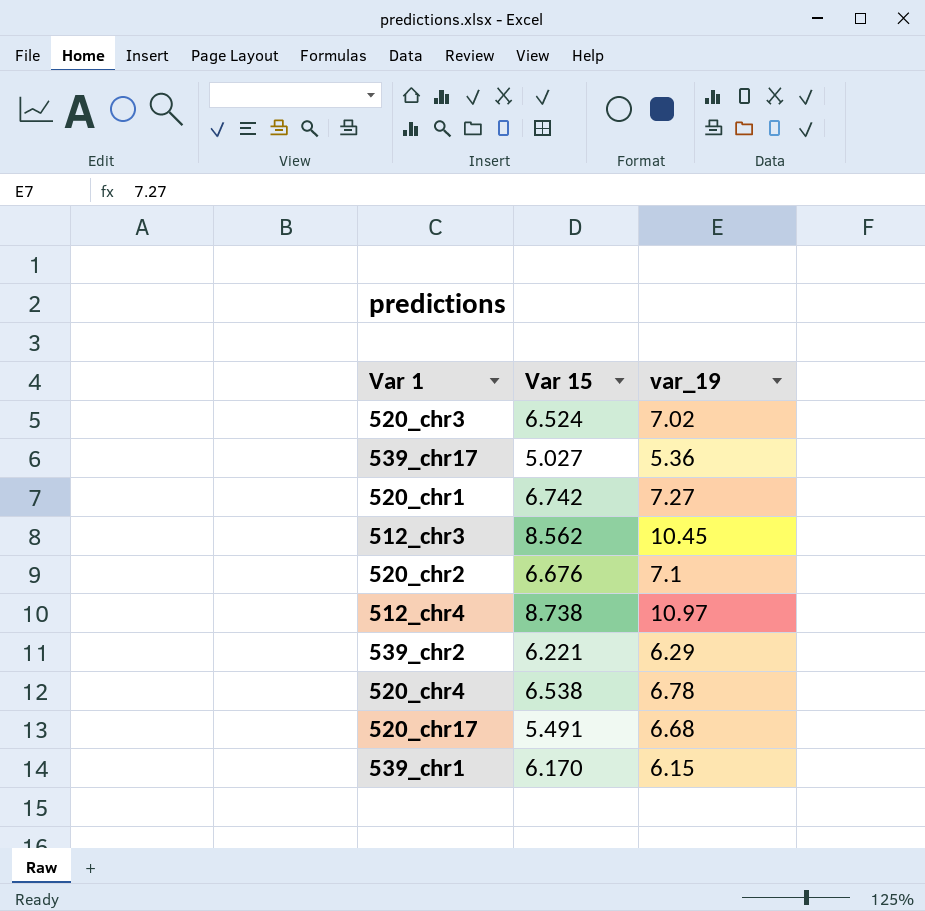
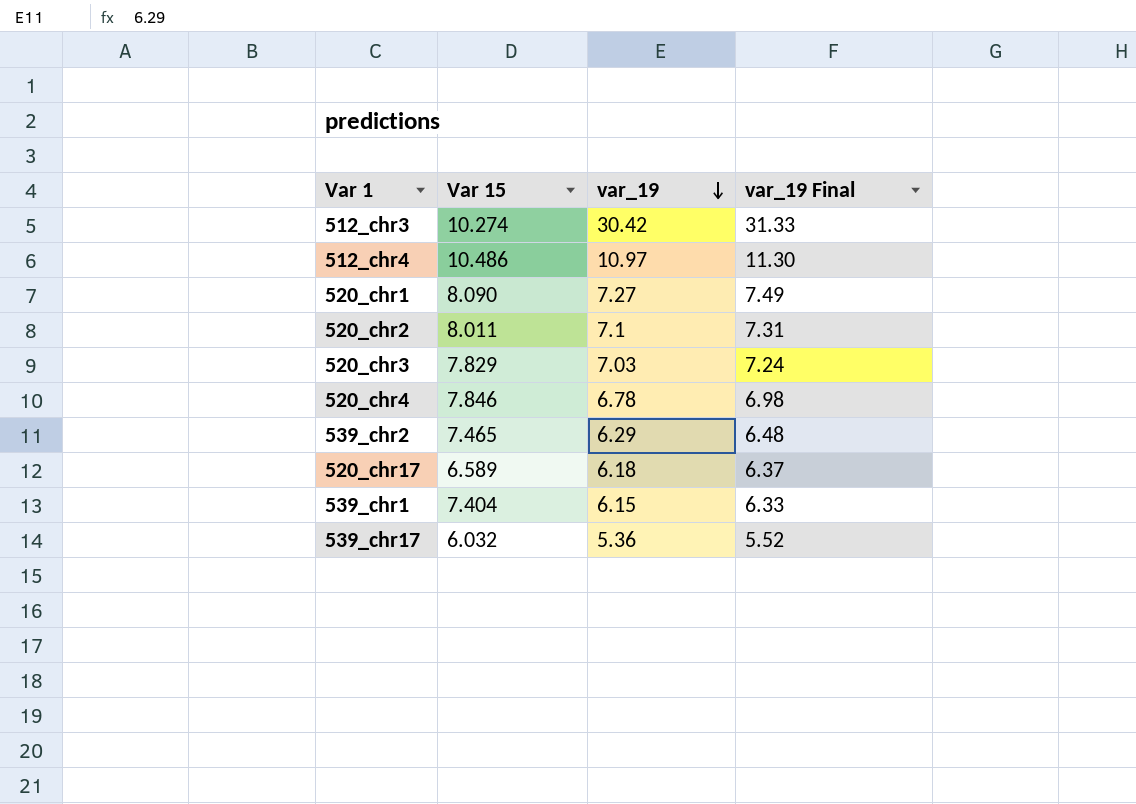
row order: none -> var_19 descending
column var_19 Final | formula: none -> [var_19] * 1.03
512_chr3 | Var 15: 8.562 -> 10.274
512_chr3 | var_19: 10.45 -> 30.42
512_chr4 | Var 15: 8.738 -> 10.486
520_chr1 | Var 15: 6.742 -> 8.090
520_chr2 | Var 15: 6.676 -> 8.011
520_chr3 | Var 15: 6.524 -> 7.829
520_chr3 | var_19: 7.02 -> 7.03
520_chr4 | Var 15: 6.538 -> 7.846
539_chr2 | Var 15: 6.221 -> 7.465
520_chr17 | Var 15: 5.491 -> 6.589
520_chr17 | var_19: 6.68 -> 6.18
539_chr1 | Var 15: 6.170 -> 7.404
539_chr17 | Var 15: 5.027 -> 6.032

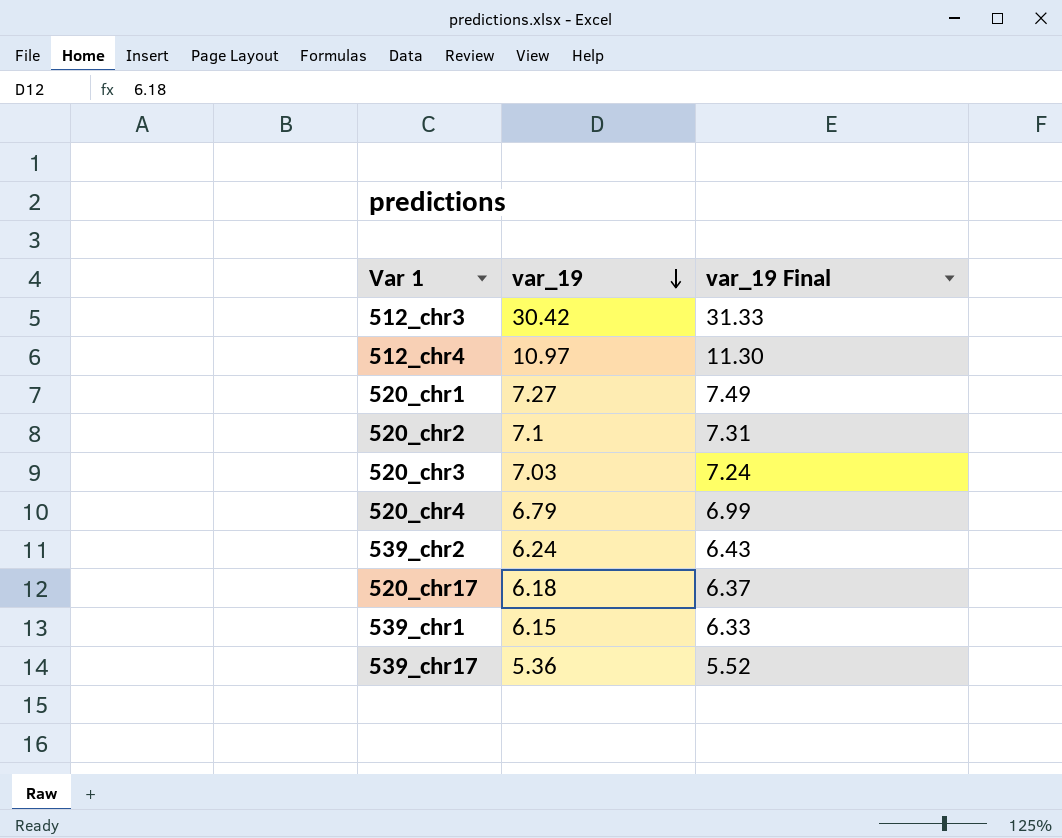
column Var 15 | position: 2 -> none
520_chr4 | var_19: 6.78 -> 6.79
520_chr4 | var_19 Final: 6.98 -> 6.99
539_chr2 | var_19: 6.29 -> 6.24
539_chr2 | var_19 Final: 6.48 -> 6.43

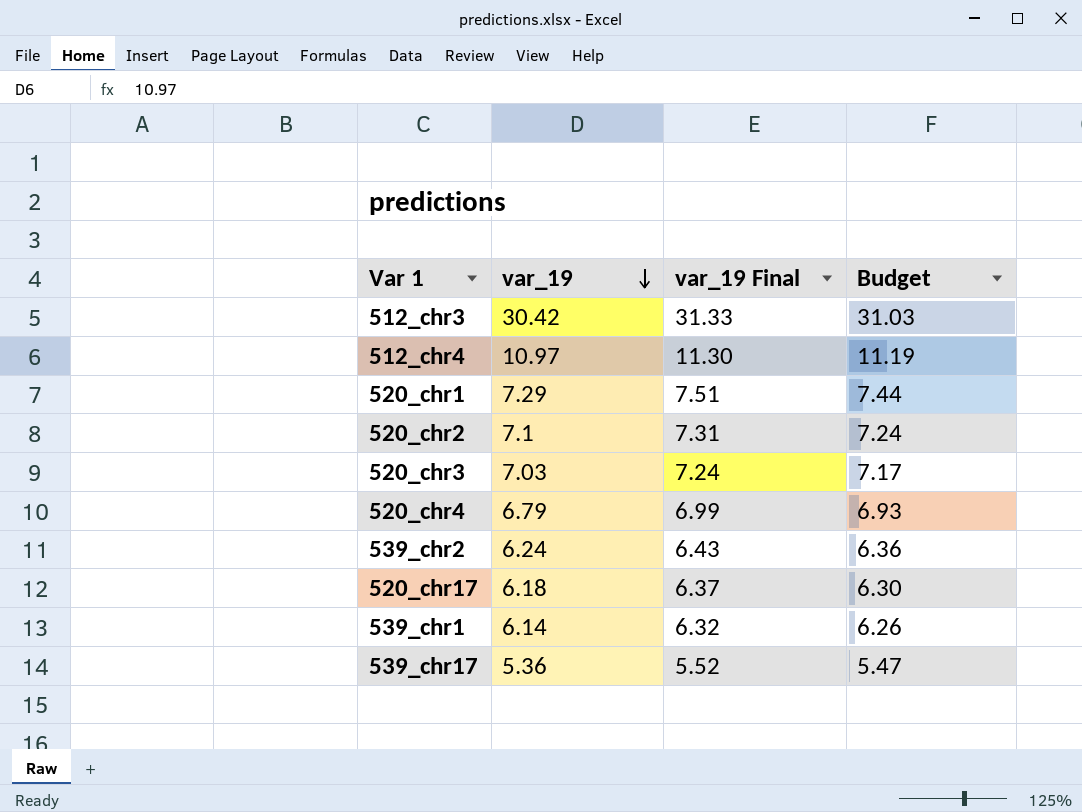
column Budget | formula: none -> [var_19] * 1.02
520_chr1 | var_19: 7.27 -> 7.29
520_chr1 | var_19 Final: 7.49 -> 7.51
539_chr1 | var_19: 6.15 -> 6.14
539_chr1 | var_19 Final: 6.33 -> 6.32

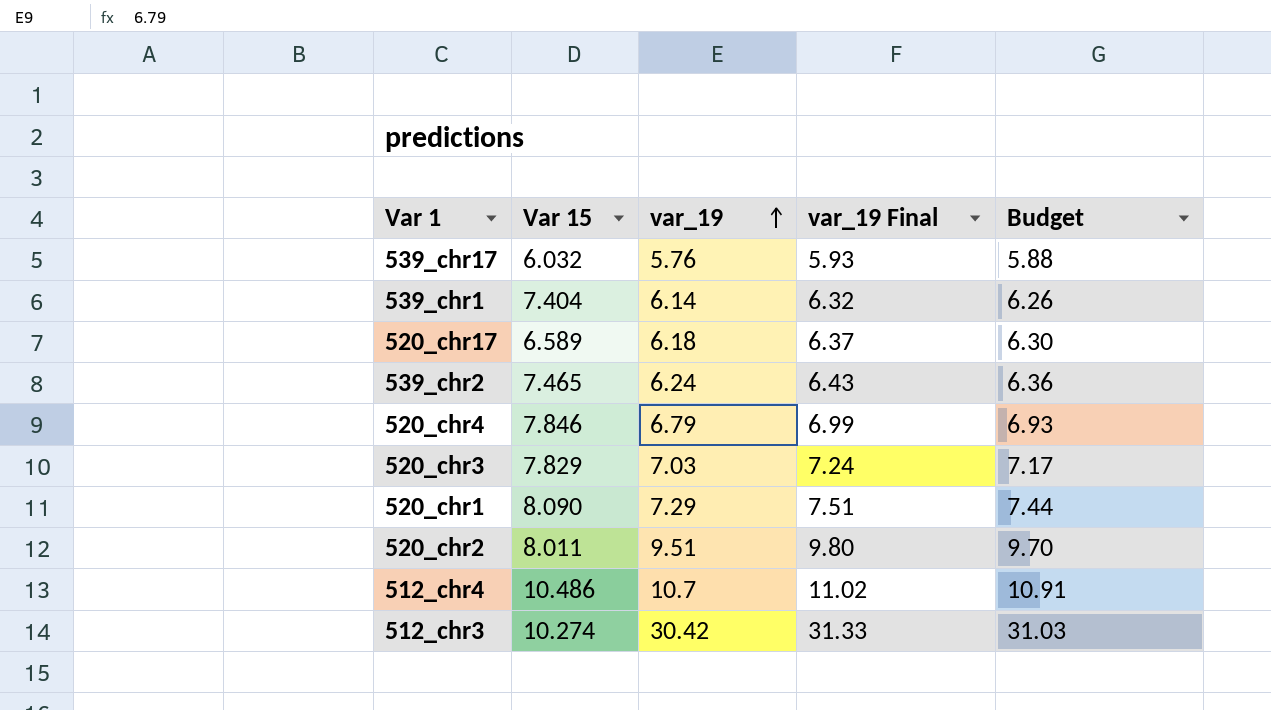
row order: var_19 descending -> var_19 ascending
column Var 15 | position: none -> 2
539_chr17 | var_19: 5.36 -> 5.76
539_chr17 | var_19 Final: 5.52 -> 5.93
539_chr17 | Budget: 5.47 -> 5.88
520_chr2 | var_19: 7.1 -> 9.51
520_chr2 | var_19 Final: 7.31 -> 9.80
520_chr2 | Budget: 7.24 -> 9.70
512_chr4 | var_19: 10.97 -> 10.7
512_chr4 | var_19 Final: 11.30 -> 11.02
512_chr4 | Budget: 11.19 -> 10.91

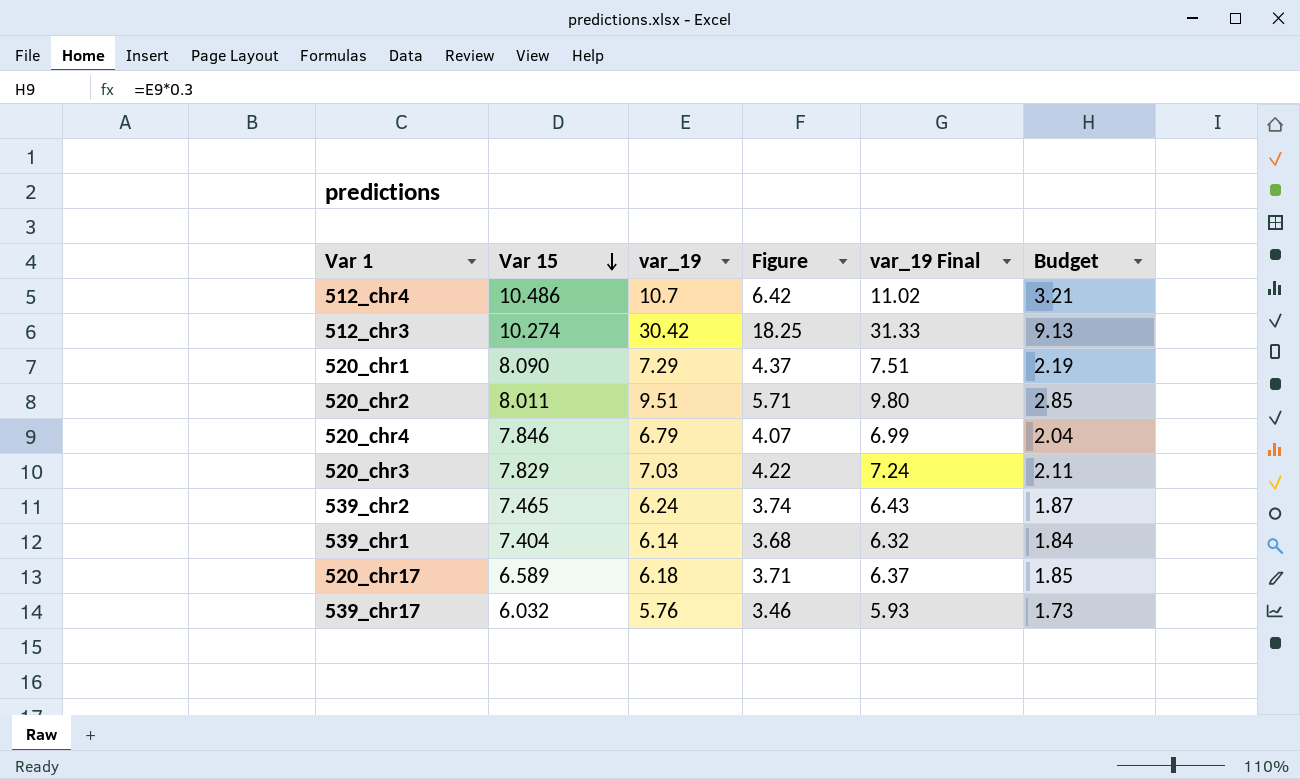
row order: var_19 ascending -> Var 15 descending
column Figure | formula: none -> [var_19] * 0.6
column Budget | formula: [var_19] * 1.02 -> [var_19] * 0.3

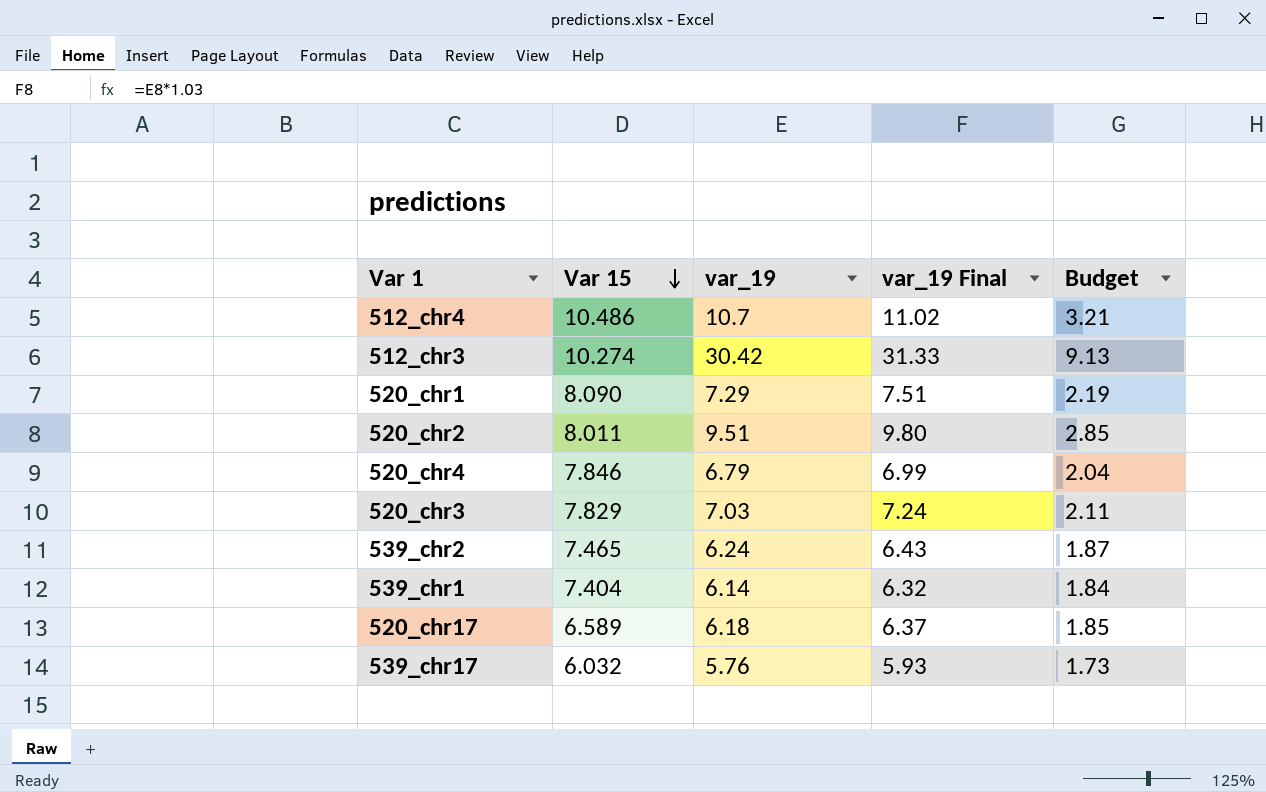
column Figure | formula: [var_19] * 0.6 -> none

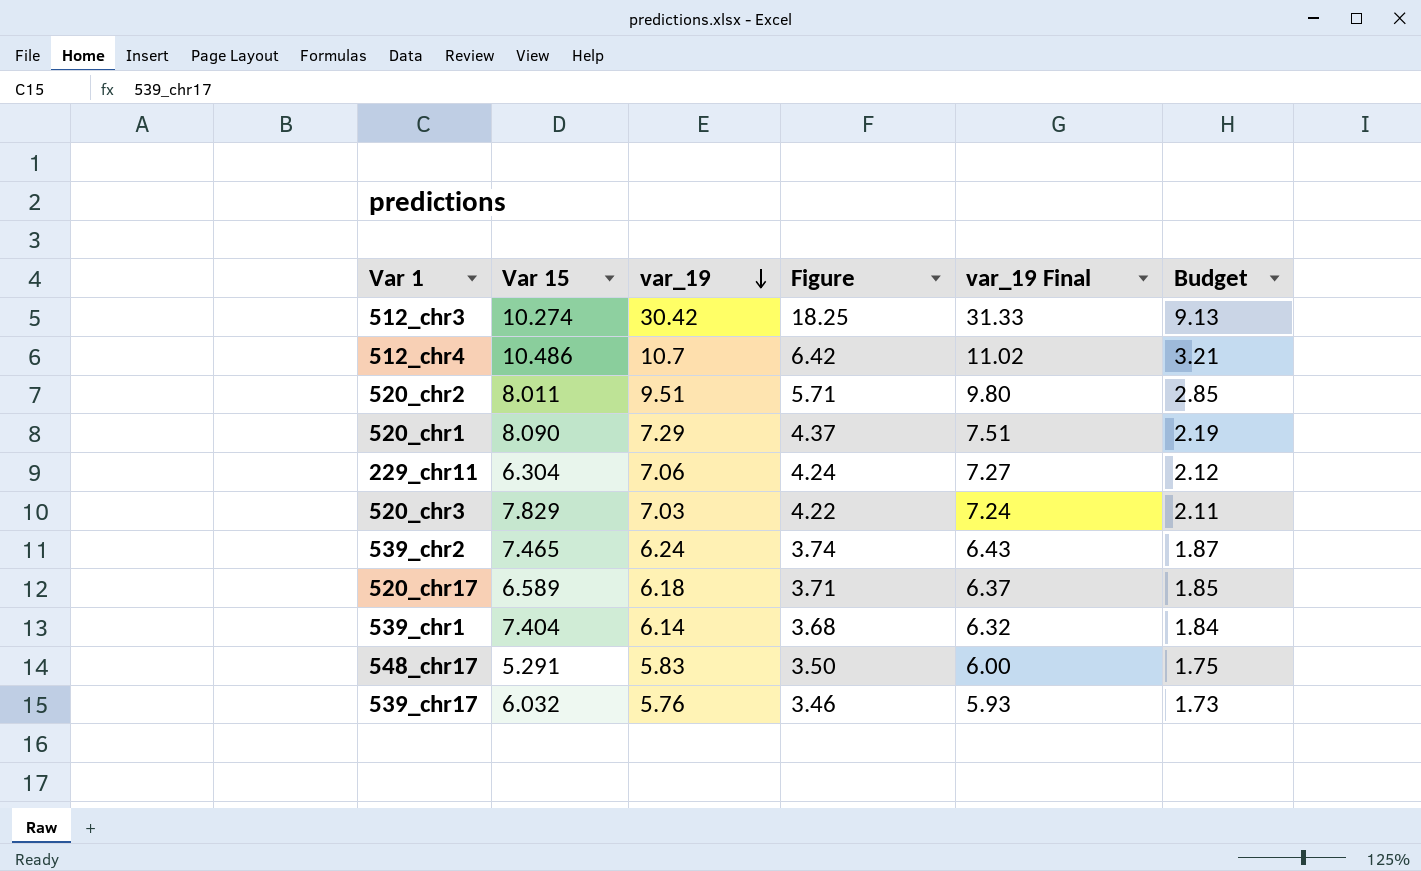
row order: Var 15 descending -> var_19 descending
column Figure | formula: none -> [var_19] * 0.6
row 520_chr4: 7.846 | 6.79 | 6.99 | 2.04 -> none
row 229_chr11: none -> 6.304 | 7.06 | 4.24 | 7.27 | 2.12
row 548_chr17: none -> 5.291 | 5.83 | 3.50 | 6.00 | 1.75

